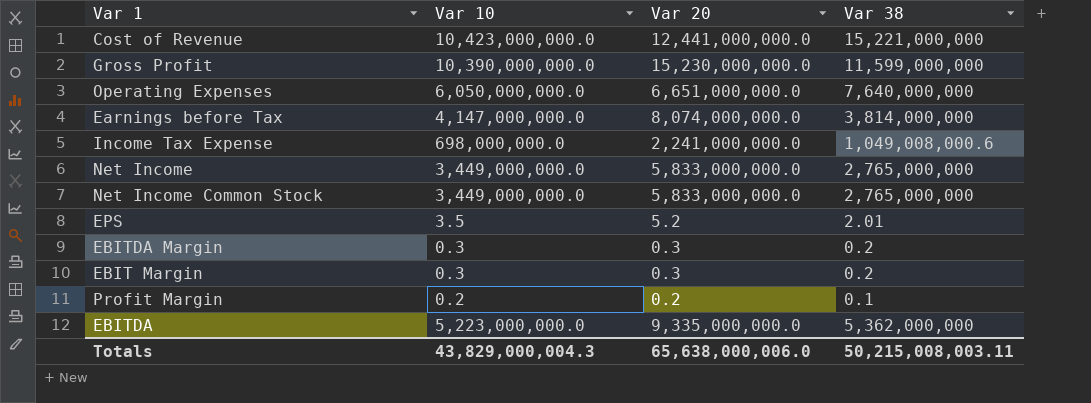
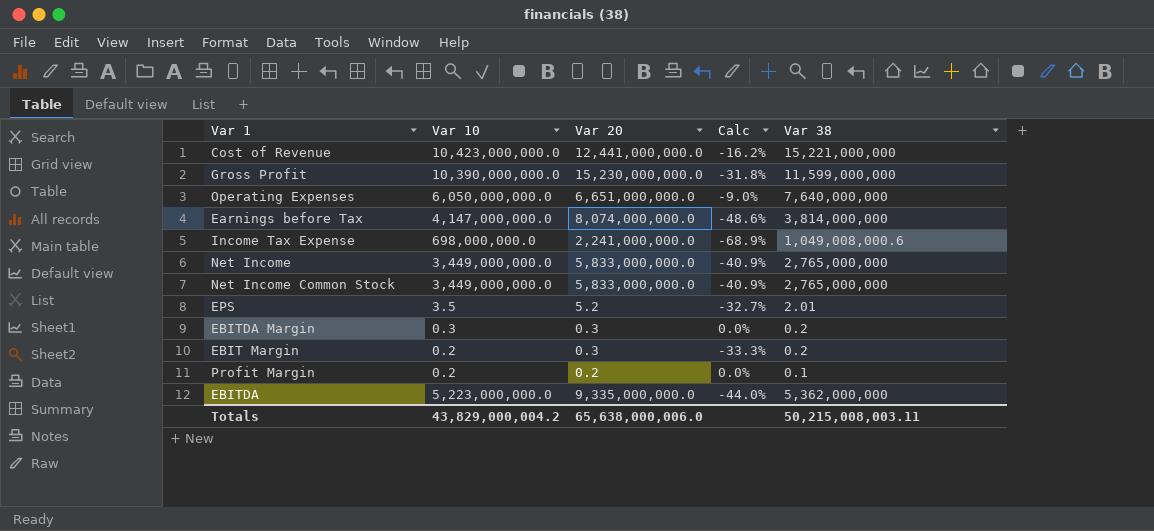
column Calc | formula: none -> ([Var 10] - [Var 20]) / [Var 20]
EBIT Margin | Var 10: 0.3 -> 0.2
Totals | Var 10: 43,829,000,004.3 -> 43,829,000,004.2

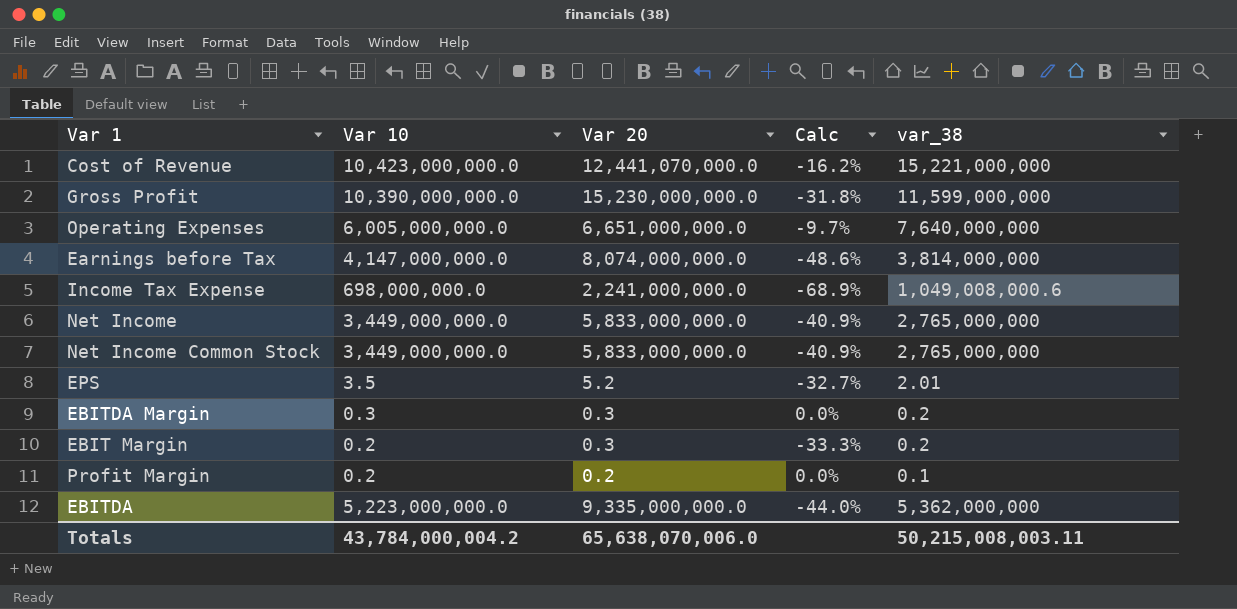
column name: Var 38 -> var_38
Cost of Revenue | Var 20: 12,441,000,000.0 -> 12,441,070,000.0
Operating Expenses | Var 10: 6,050,000,000.0 -> 6,005,000,000.0
Operating Expenses | Calc: -9.0% -> -9.7%
Totals | Var 10: 43,829,000,004.2 -> 43,784,000,004.2
Totals | Var 20: 65,638,000,006.0 -> 65,638,070,006.0

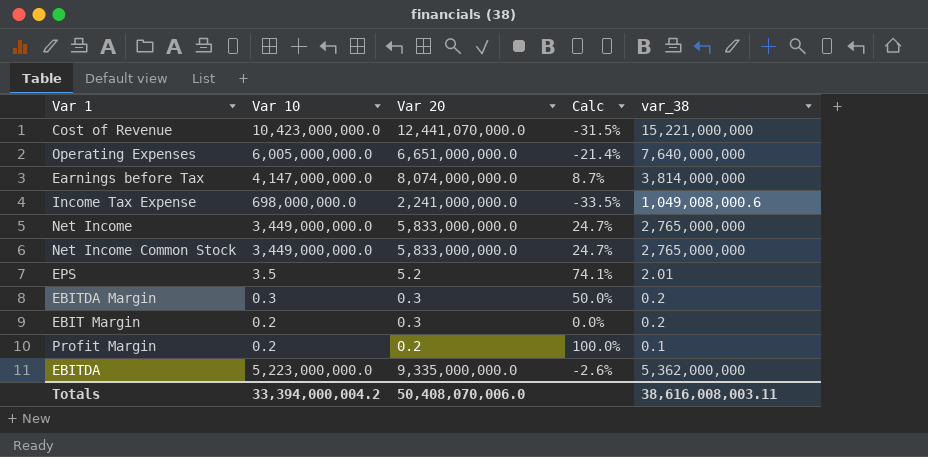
column Calc | formula: ([Var 10] - [Var 20]) / [Var 20] -> ([Var 10] - [var_38]) / [var_38]
row Gross Profit: 10,390,000,000.0 | 15,230,000,000.0 | -31.8% | 11,599,000,000 -> none
Totals | Var 10: 43,784,000,004.2 -> 33,394,000,004.2
Totals | Var 20: 65,638,070,006.0 -> 50,408,070,006.0
Totals | var_38: 50,215,008,003.11 -> 38,616,008,003.11

